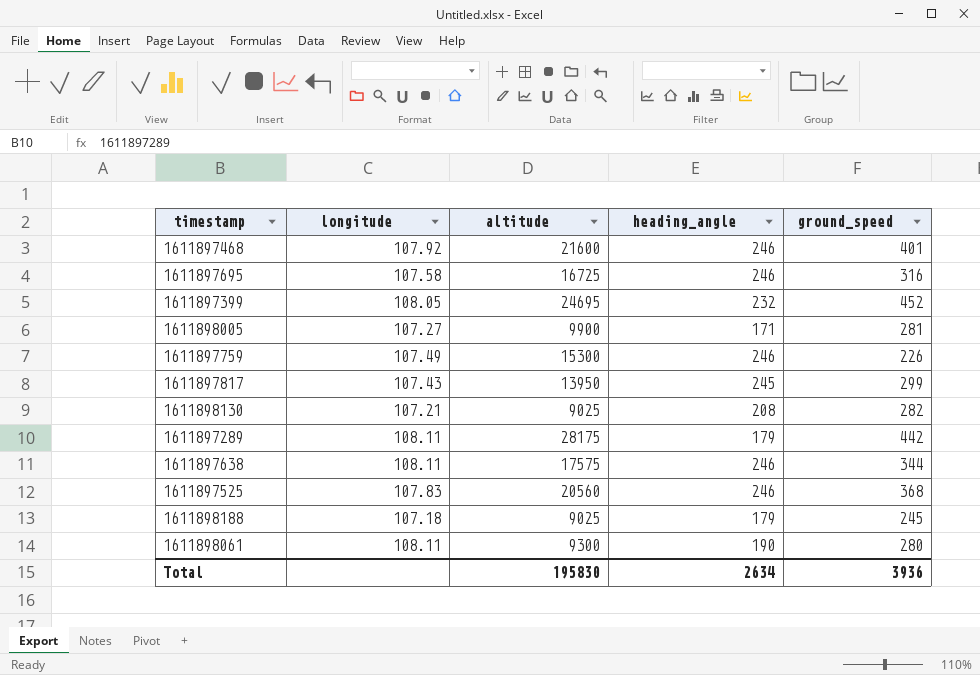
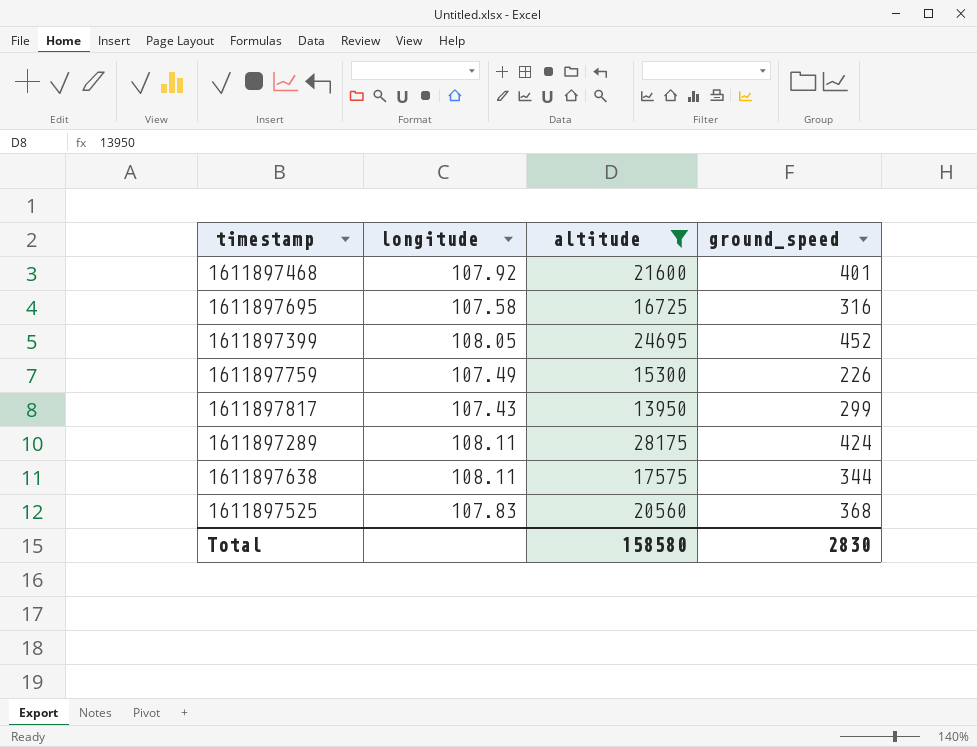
filter: none -> altitude >= 13950
column heading_angle | position: 4 -> none
1611897289 | ground_speed: 442 -> 424
Total | altitude: 195830 -> 158580
Total | ground_speed: 3936 -> 2830

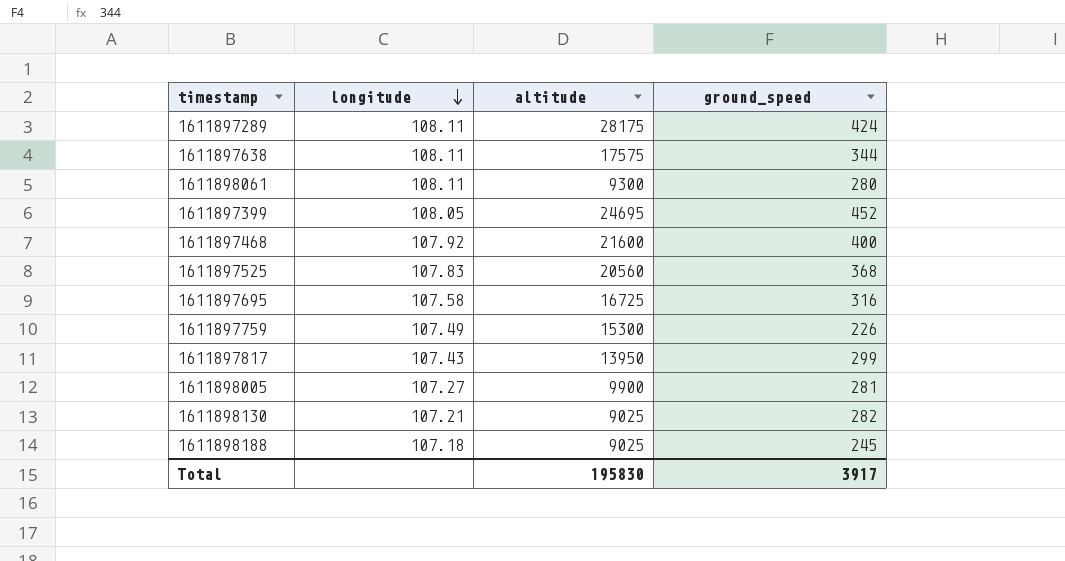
filter: altitude >= 13950 -> none
row order: none -> longitude descending
1611897468 | ground_speed: 401 -> 400
Total | altitude: 158580 -> 195830
Total | ground_speed: 2830 -> 3917

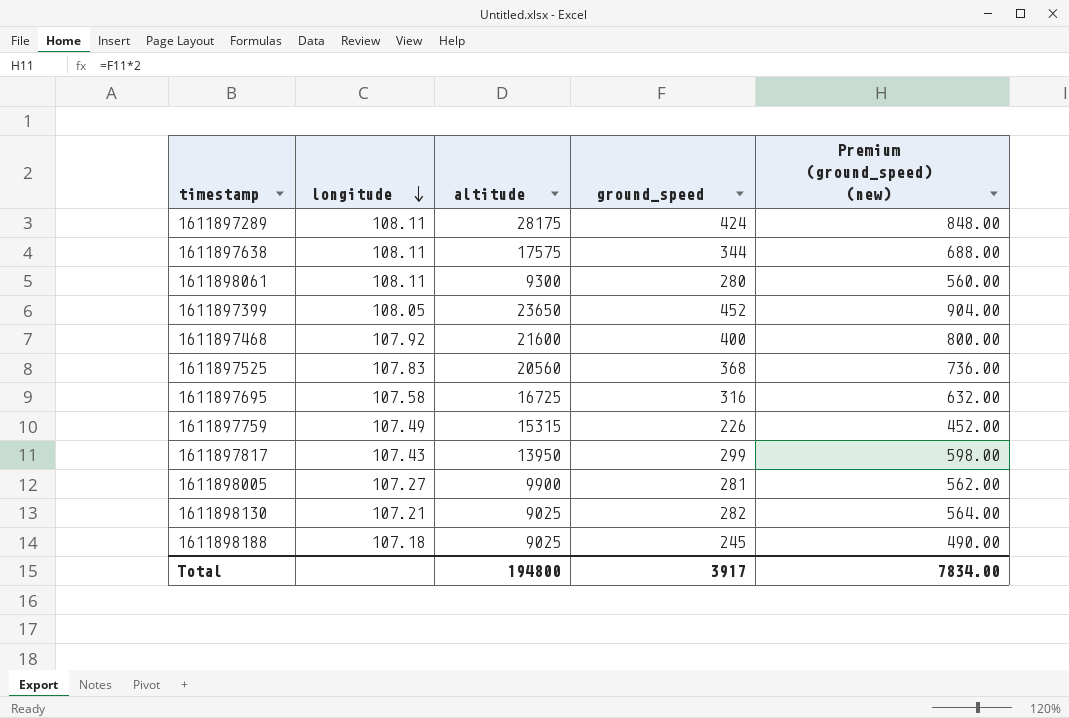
column Premium (ground_speed) (new) | formula: none -> [ground_speed] * 2
1611897399 | altitude: 24695 -> 23650
1611897759 | altitude: 15300 -> 15315
Total | altitude: 195830 -> 194800

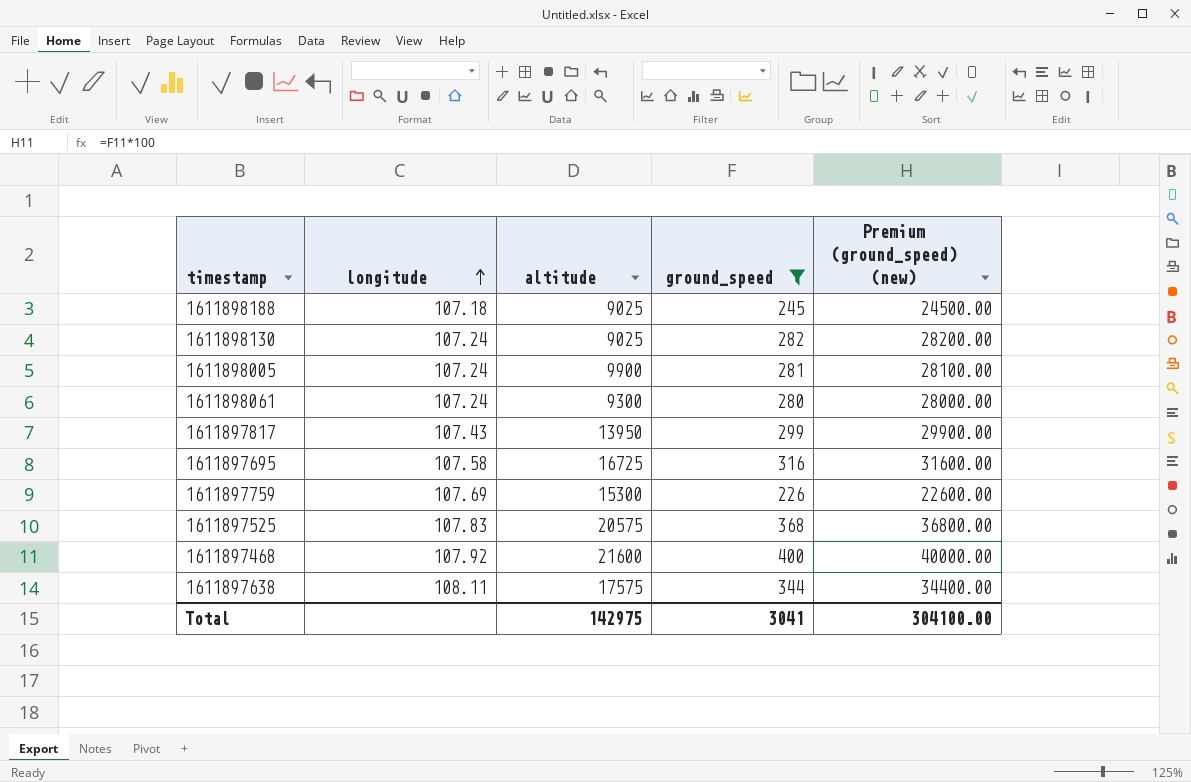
filter: none -> ground_speed <= 400
row order: longitude descending -> longitude ascending
column Premium (ground_speed) (new) | formula: [ground_speed] * 2 -> [ground_speed] * 100
1611898130 | longitude: 107.21 -> 107.24
1611898005 | longitude: 107.27 -> 107.24
1611898061 | longitude: 108.11 -> 107.24
1611897759 | longitude: 107.49 -> 107.69
1611897759 | altitude: 15315 -> 15300
1611897525 | altitude: 20560 -> 20575
Total | altitude: 194800 -> 142975
Total | ground_speed: 3917 -> 3041
Total | Premium (ground_speed) (new): 7834.00 -> 304100.00

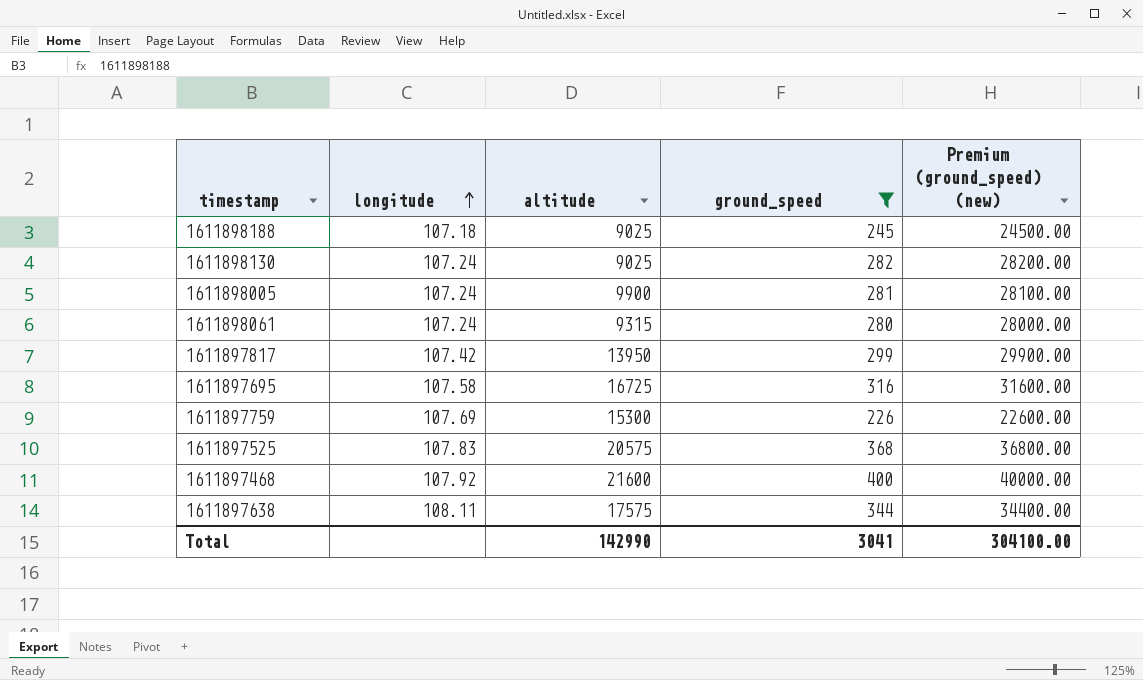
1611898061 | altitude: 9300 -> 9315
1611897817 | longitude: 107.43 -> 107.42
Total | altitude: 142975 -> 142990

